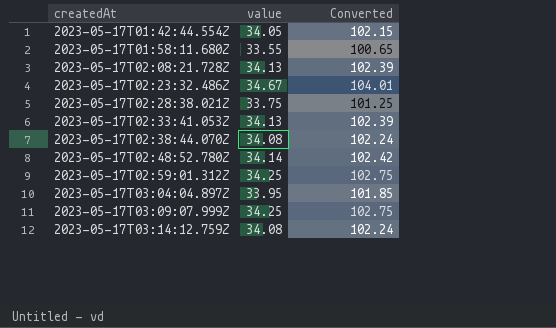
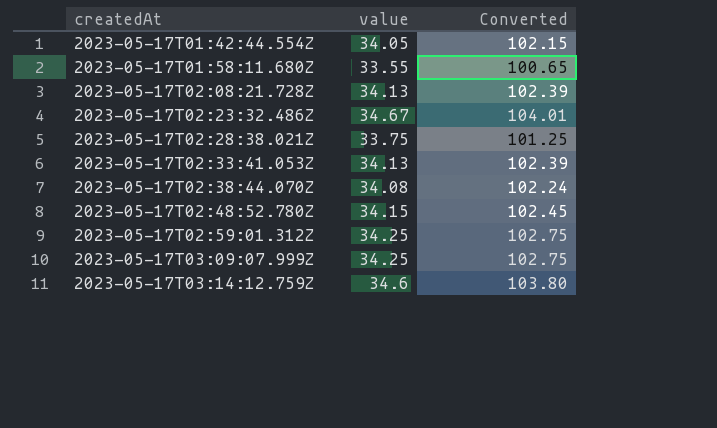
row 2023-05-17T03:04:04.897Z: 33.95 | 101.85 -> none
2023-05-17T02:48:52.780Z | value: 34.14 -> 34.15
2023-05-17T02:48:52.780Z | Converted: 102.42 -> 102.45
2023-05-17T03:14:12.759Z | value: 34.08 -> 34.6
2023-05-17T03:14:12.759Z | Converted: 102.24 -> 103.80

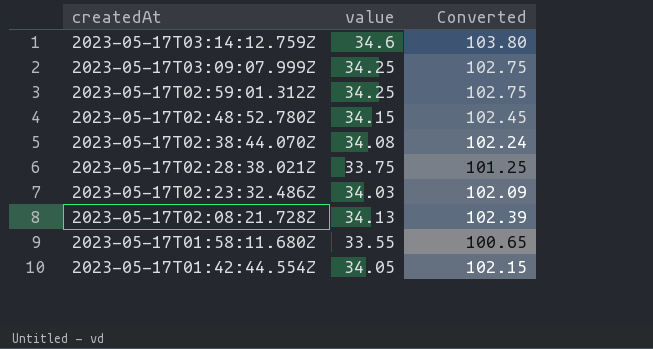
row order: createdAt ascending -> createdAt descending
row 2023-05-17T02:33:41.053Z: 34.13 | 102.39 -> none
2023-05-17T02:23:32.486Z | value: 34.67 -> 34.03
2023-05-17T02:23:32.486Z | Converted: 104.01 -> 102.09

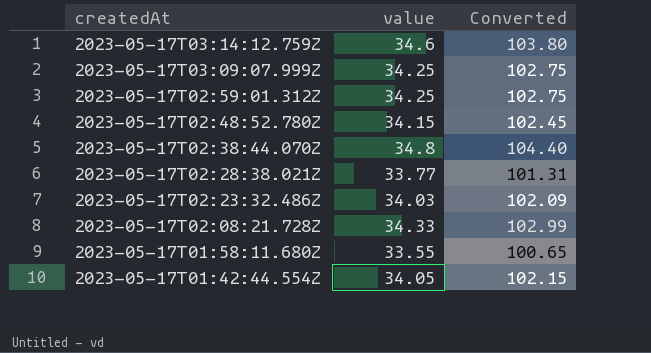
2023-05-17T02:38:44.070Z | value: 34.08 -> 34.8
2023-05-17T02:38:44.070Z | Converted: 102.24 -> 104.40
2023-05-17T02:28:38.021Z | value: 33.75 -> 33.77
2023-05-17T02:28:38.021Z | Converted: 101.25 -> 101.31
2023-05-17T02:08:21.728Z | value: 34.13 -> 34.33
2023-05-17T02:08:21.728Z | Converted: 102.39 -> 102.99

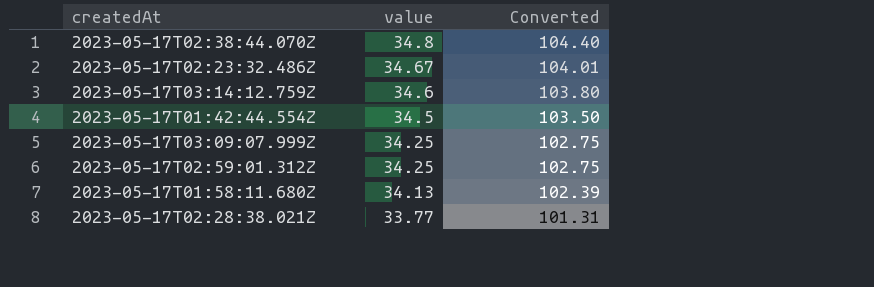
row order: createdAt descending -> value descending
row 2023-05-17T02:48:52.780Z: 34.15 | 102.45 -> none
row 2023-05-17T02:08:21.728Z: 34.33 | 102.99 -> none
2023-05-17T02:23:32.486Z | value: 34.03 -> 34.67
2023-05-17T02:23:32.486Z | Converted: 102.09 -> 104.01
2023-05-17T01:42:44.554Z | value: 34.05 -> 34.5
2023-05-17T01:42:44.554Z | Converted: 102.15 -> 103.50
2023-05-17T01:58:11.680Z | value: 33.55 -> 34.13
2023-05-17T01:58:11.680Z | Converted: 100.65 -> 102.39

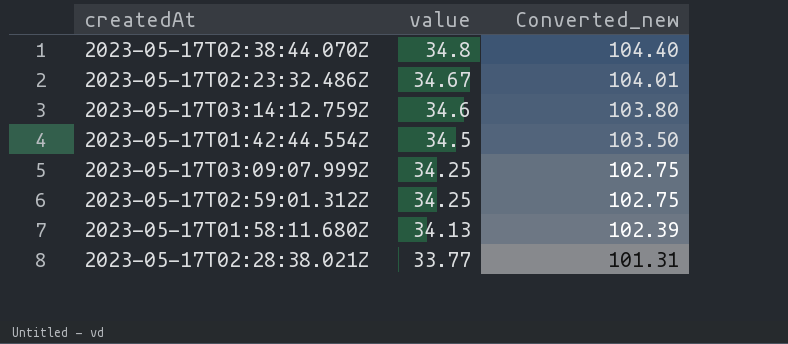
column name: Converted -> Converted_new

